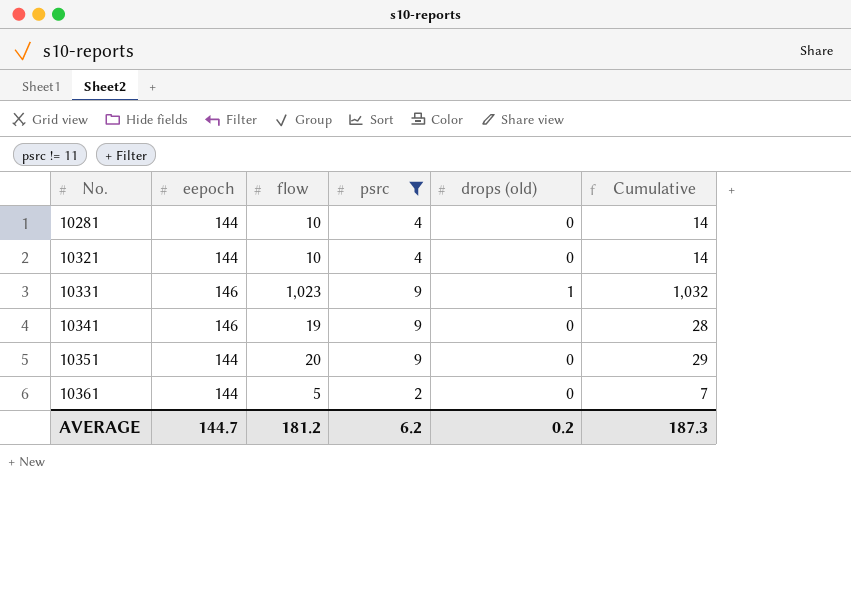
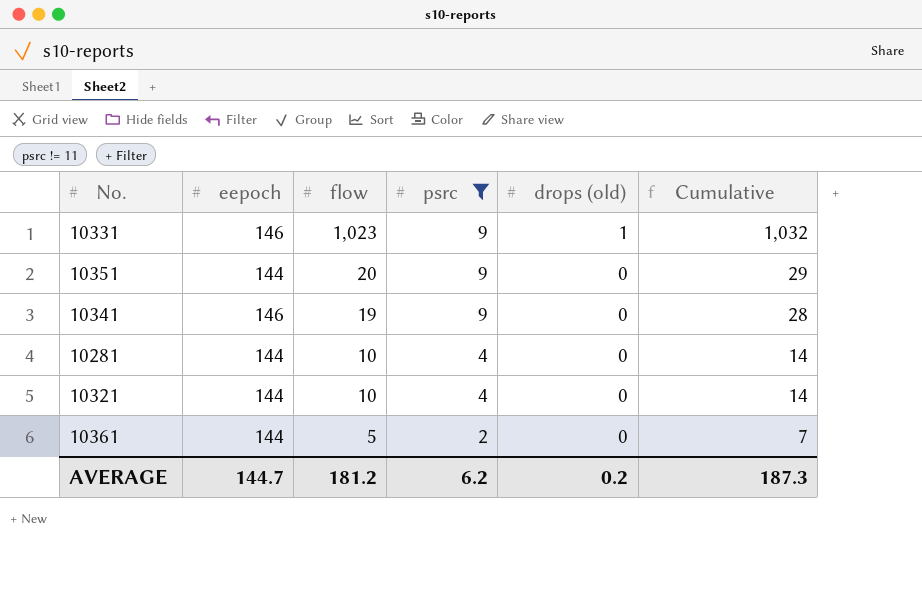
row order: No. ascending -> flow descending

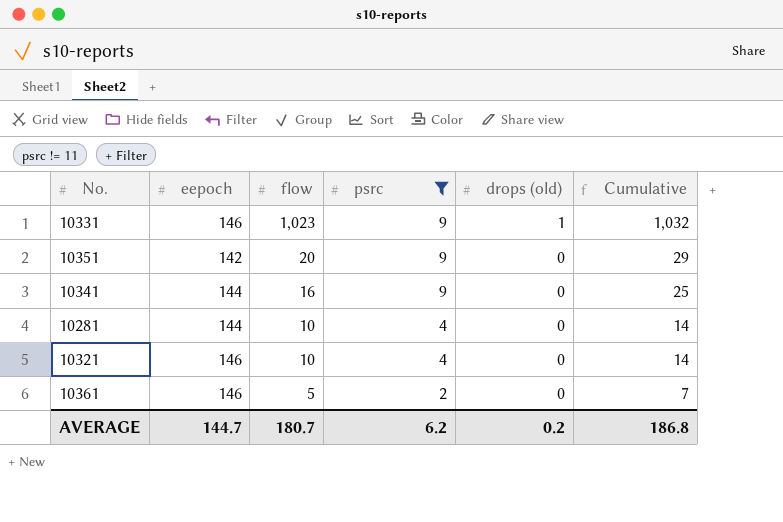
10351 | eepoch: 144 -> 142
10341 | eepoch: 146 -> 144
10341 | flow: 19 -> 16
10341 | Cumulative: 28 -> 25
10321 | eepoch: 144 -> 146
10361 | eepoch: 144 -> 146
AVERAGE | flow: 181.2 -> 180.7
AVERAGE | Cumulative: 187.3 -> 186.8

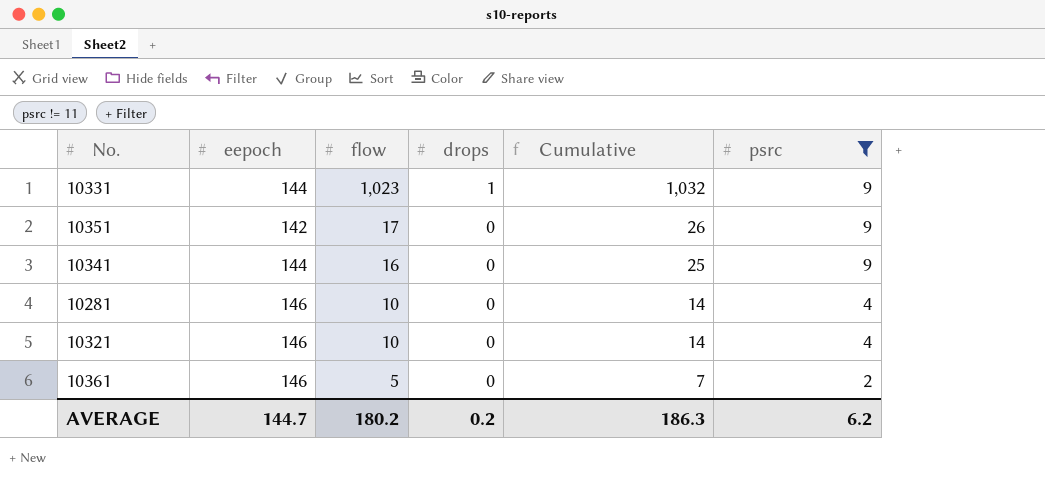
column name: drops (old) -> drops
column psrc | position: 4 -> 6
10331 | eepoch: 146 -> 144
10351 | flow: 20 -> 17
10351 | Cumulative: 29 -> 26
10281 | eepoch: 144 -> 146
AVERAGE | flow: 180.7 -> 180.2
AVERAGE | Cumulative: 186.8 -> 186.3

